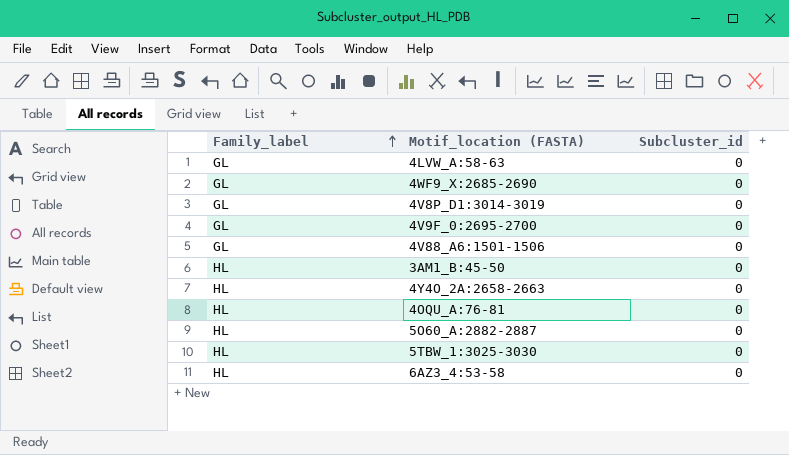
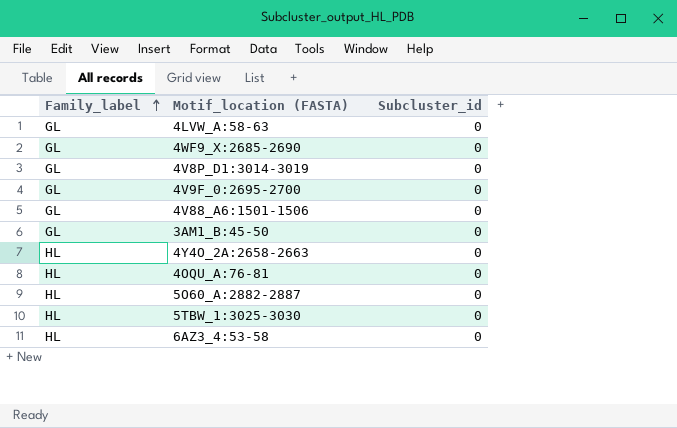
3AM1_B:45-50 | Family_label: HL -> GL

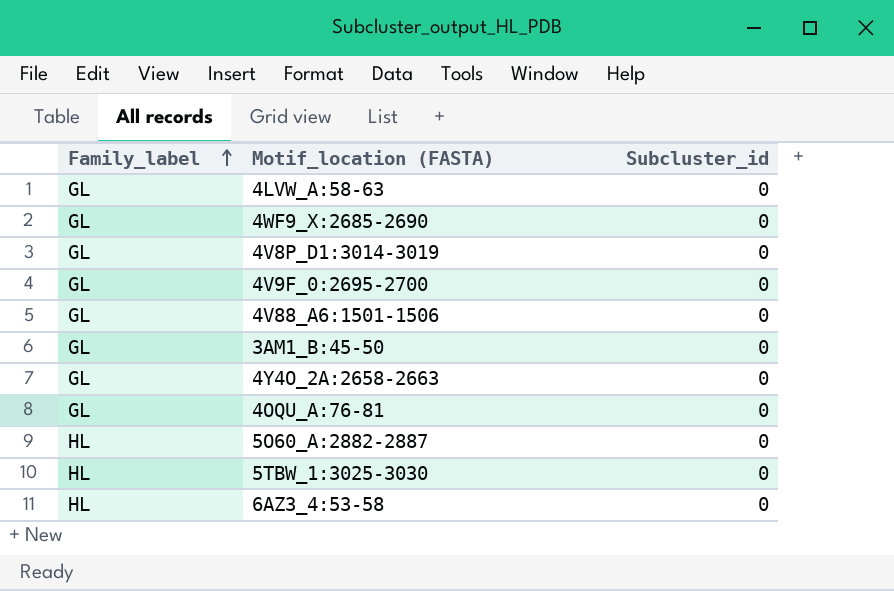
4Y4O_2A:2658-2663 | Family_label: HL -> GL
4OQU_A:76-81 | Family_label: HL -> GL

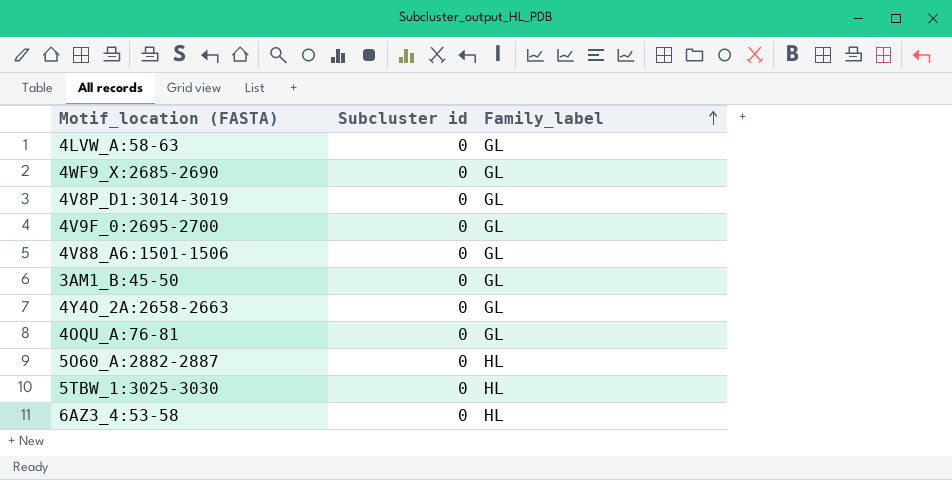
column name: Subcluster_id -> Subcluster id
column Family_label | position: 1 -> 3

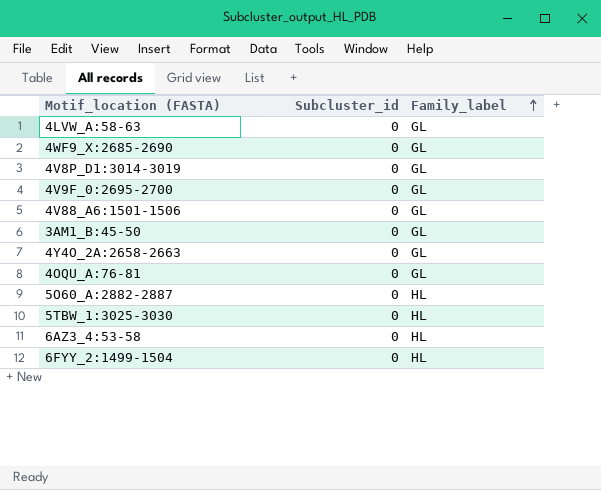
column name: Subcluster id -> Subcluster_id
row 6FYY_2:1499-1504: none -> 0 | HL

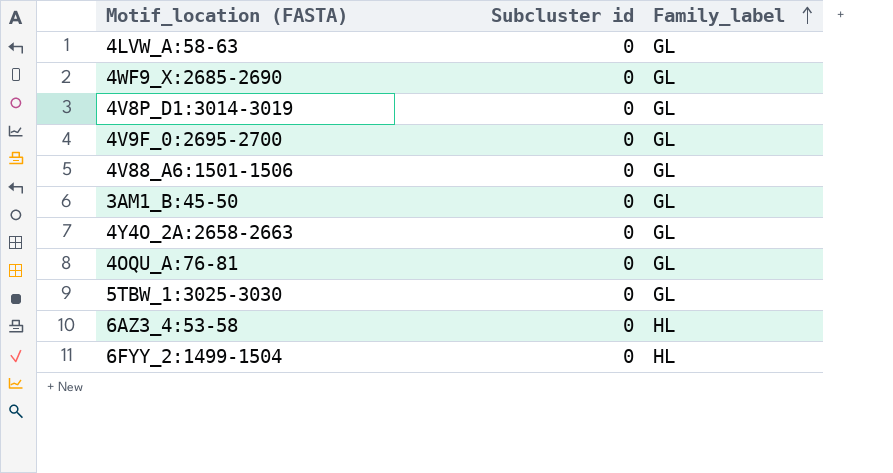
column name: Subcluster_id -> Subcluster id
row 5O60_A:2882-2887: 0 | HL -> none
5TBW_1:3025-3030 | Family_label: HL -> GL

